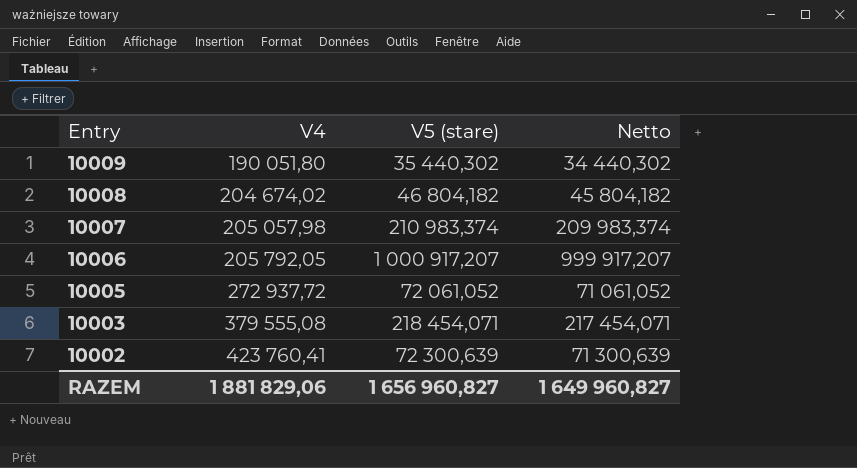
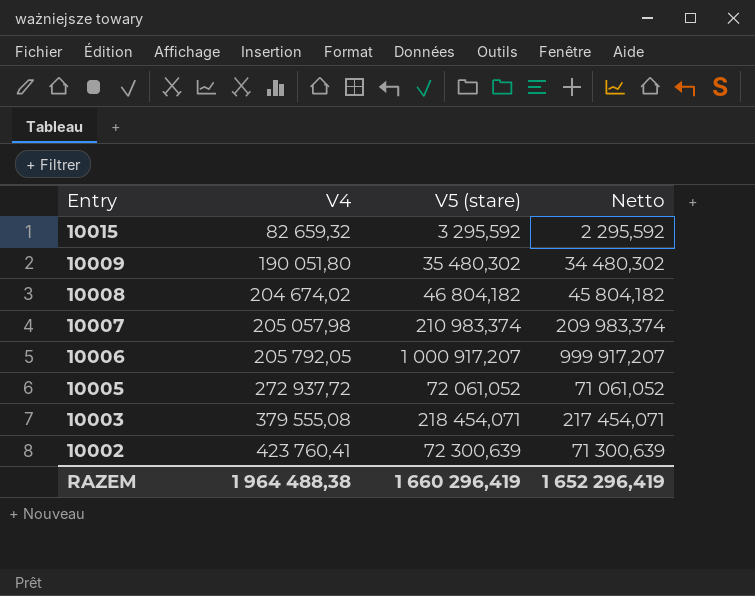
row 10015: none -> 82 659,32 | 3 295,592 | 2 295,592
10009 | V5 (stare): 35 440,302 -> 35 480,302
10009 | Netto: 34 440,302 -> 34 480,302
RAZEM | V4: 1 881 829,06 -> 1 964 488,38
RAZEM | V5 (stare): 1 656 960,827 -> 1 660 296,419
RAZEM | Netto: 1 649 960,827 -> 1 652 296,419

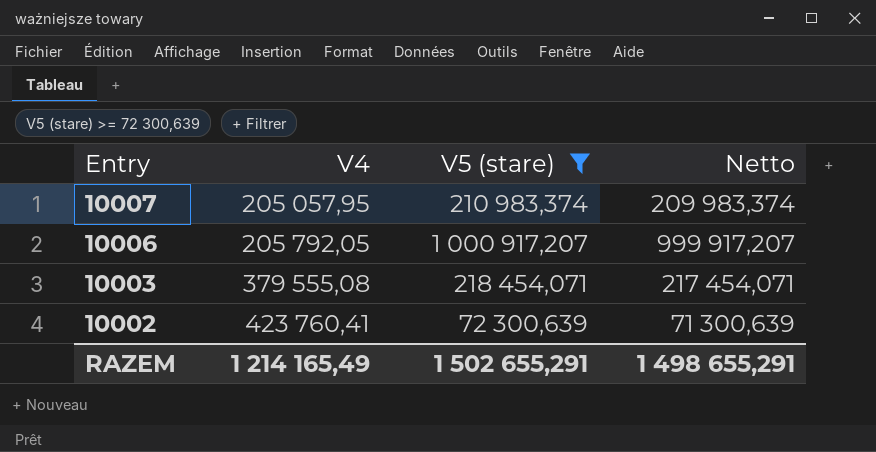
filter: none -> V5 (stare) >= 72 300,639
10007 | V4: 205 057,98 -> 205 057,95
RAZEM | V4: 1 964 488,38 -> 1 214 165,49
RAZEM | V5 (stare): 1 660 296,419 -> 1 502 655,291
RAZEM | Netto: 1 652 296,419 -> 1 498 655,291

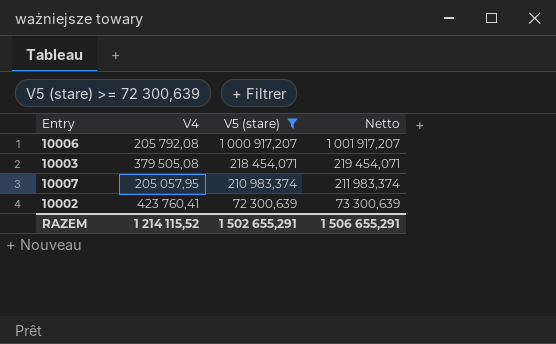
row order: Entry descending -> V5 (stare) descending
column Netto | formula: [V5 (stare)] - 1000 -> [V5 (stare)] + 1000
10006 | V4: 205 792,05 -> 205 792,08
10003 | V4: 379 555,08 -> 379 505,08
RAZEM | V4: 1 214 165,49 -> 1 214 115,52
RAZEM | Netto: 1 498 655,291 -> 1 506 655,291

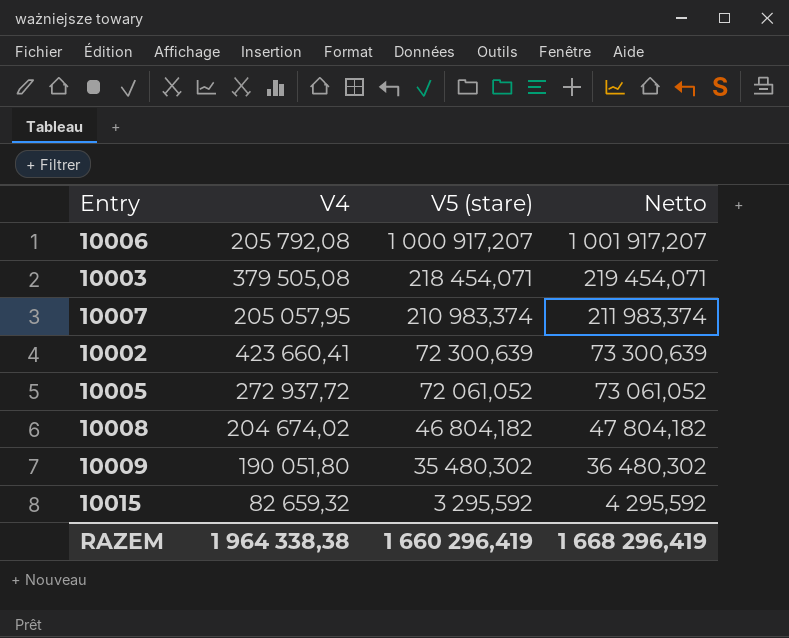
filter: V5 (stare) >= 72 300,639 -> none
10002 | V4: 423 760,41 -> 423 660,41
RAZEM | V4: 1 214 115,52 -> 1 964 338,38
RAZEM | V5 (stare): 1 502 655,291 -> 1 660 296,419
RAZEM | Netto: 1 506 655,291 -> 1 668 296,419

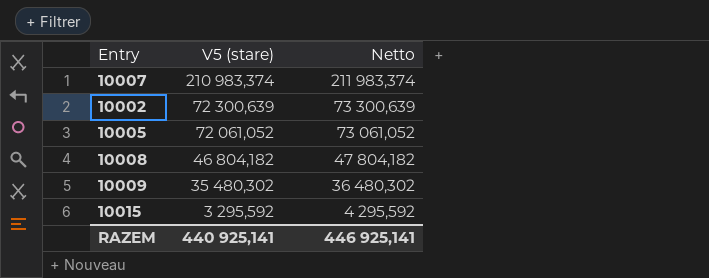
column V4 | position: 2 -> none
row 10006: 205 792,08 | 1 000 917,207 | 1 001 917,207 -> none
row 10003: 379 505,08 | 218 454,071 | 219 454,071 -> none
RAZEM | V5 (stare): 1 660 296,419 -> 440 925,141
RAZEM | Netto: 1 668 296,419 -> 446 925,141

